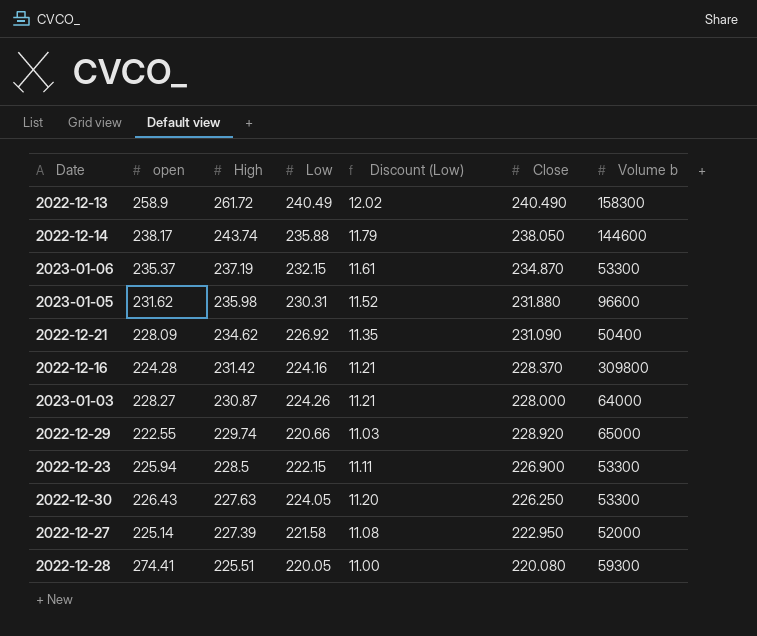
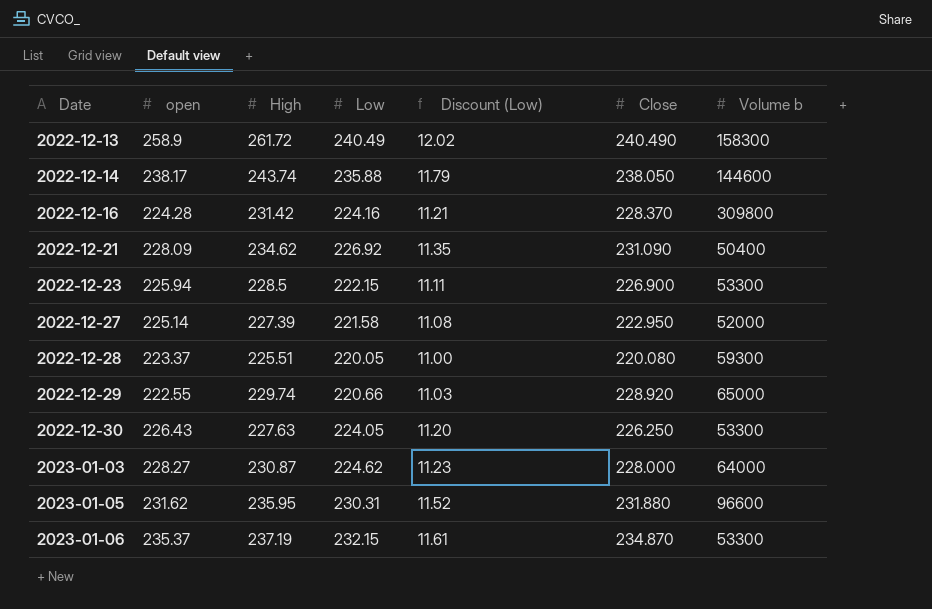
row order: High descending -> Date ascending
2022-12-28 | open: 274.41 -> 223.37
2023-01-03 | Low: 224.26 -> 224.62
2023-01-03 | Discount (Low): 11.21 -> 11.23
2023-01-05 | High: 235.98 -> 235.95

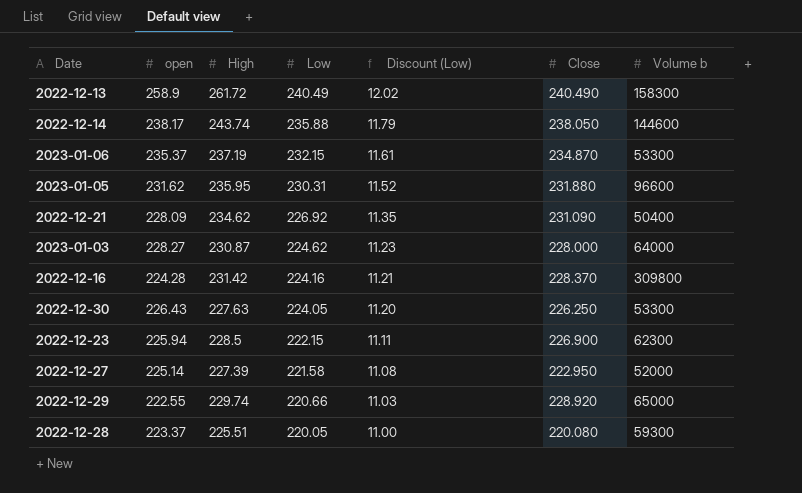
row order: Date ascending -> Low descending
2022-12-23 | Volume b: 53300 -> 62300

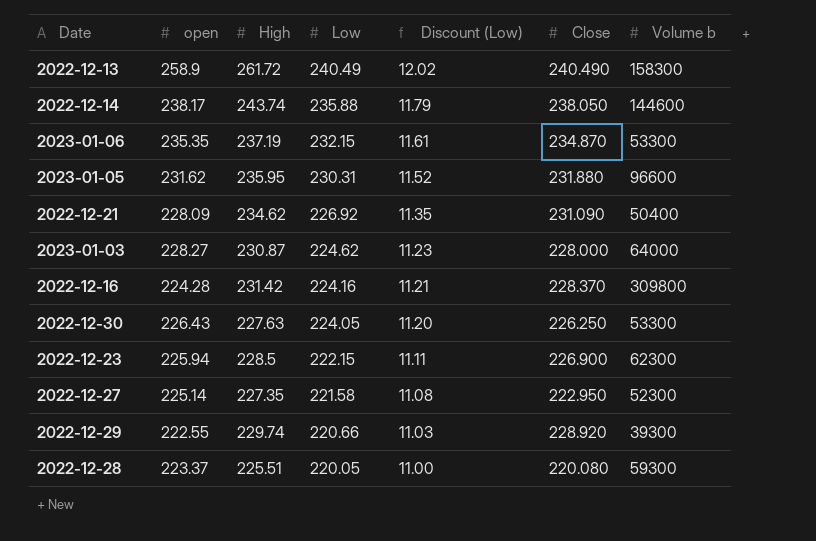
2023-01-06 | open: 235.37 -> 235.35
2022-12-27 | High: 227.39 -> 227.35
2022-12-27 | Volume b: 52000 -> 52300
2022-12-29 | Volume b: 65000 -> 39300

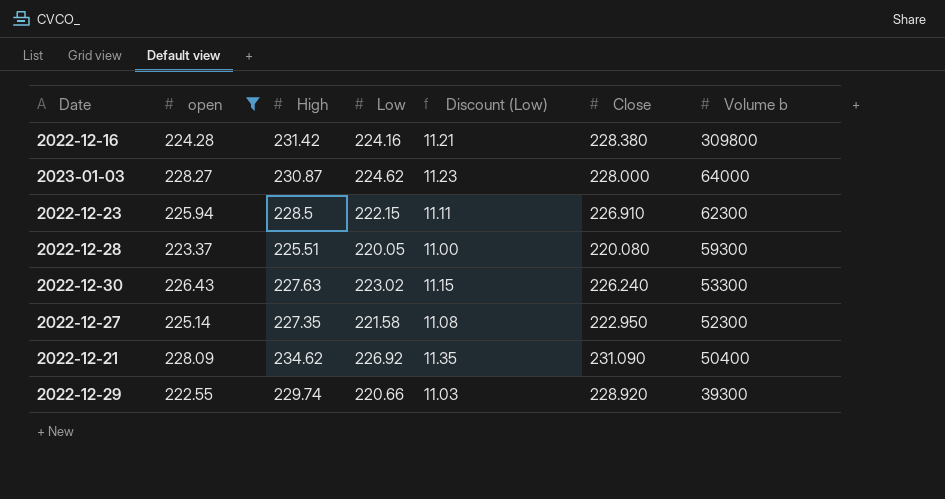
filter: none -> open <= 228.27
row order: Low descending -> Volume b descending
2022-12-16 | Close: 228.370 -> 228.380
2022-12-23 | Close: 226.900 -> 226.910
2022-12-30 | Low: 224.05 -> 223.02
2022-12-30 | Discount (Low): 11.20 -> 11.15
2022-12-30 | Close: 226.250 -> 226.240

